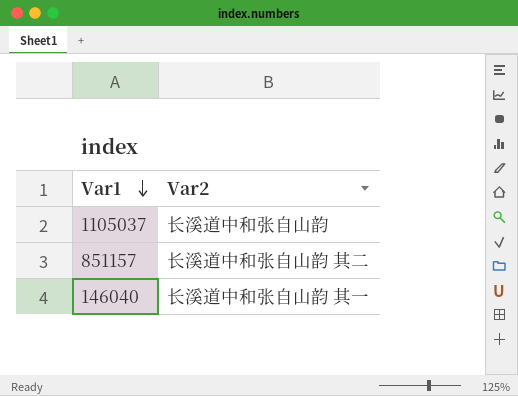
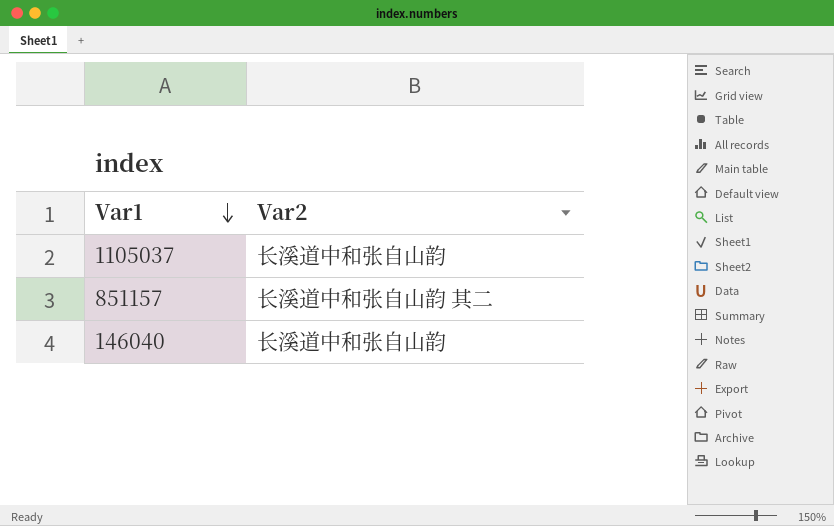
146040 | Var2: 长溪道中和张自山韵 其一 -> 长溪道中和张自山韵

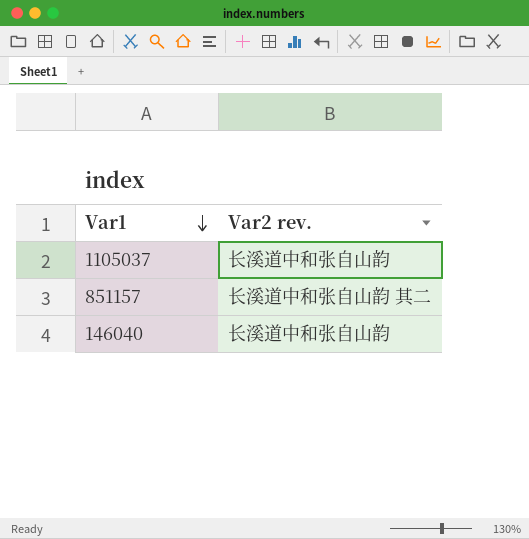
column name: Var2 -> Var2 rev.

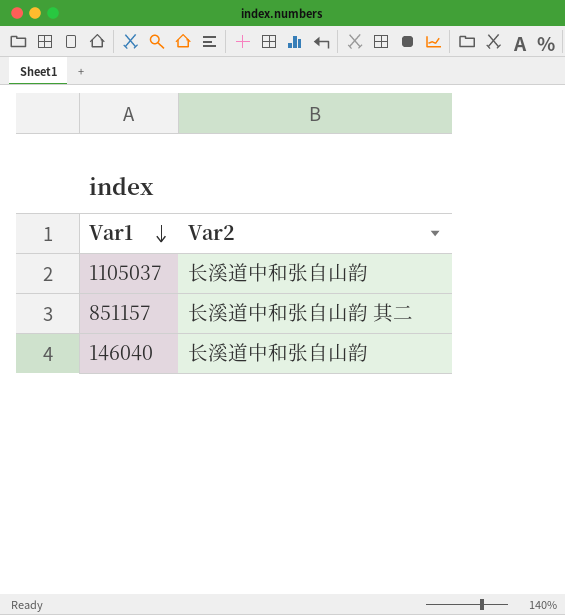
column name: Var2 rev. -> Var2

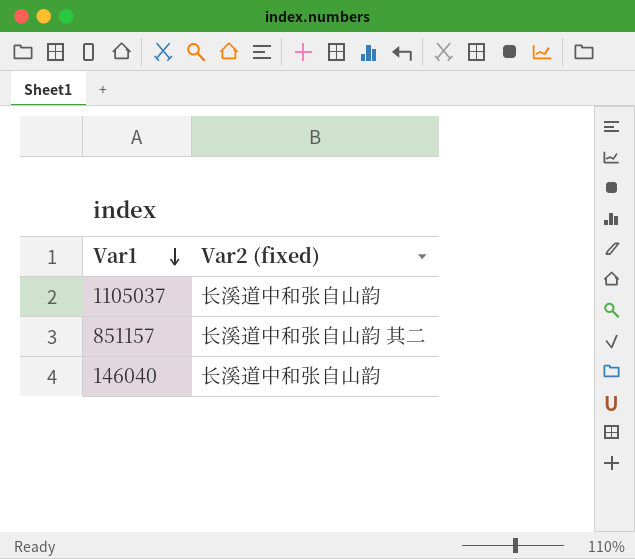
column name: Var2 -> Var2 (fixed)

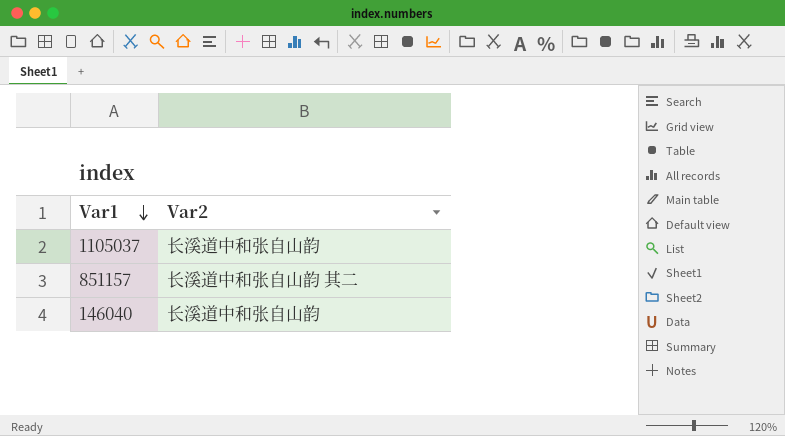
column name: Var2 (fixed) -> Var2

